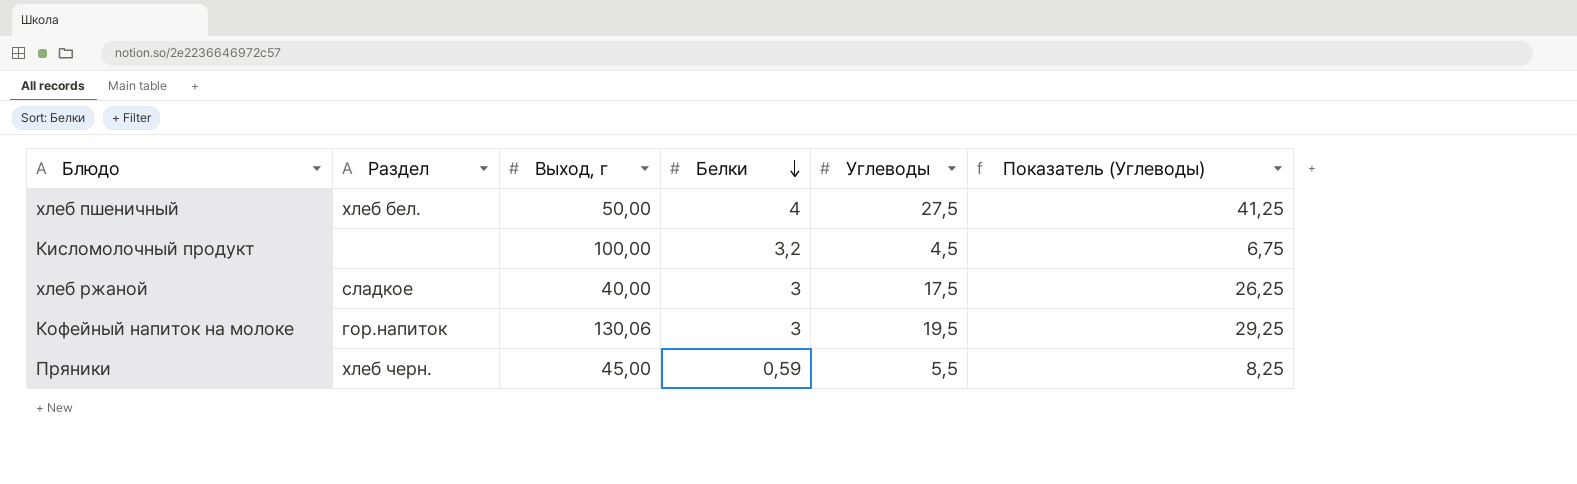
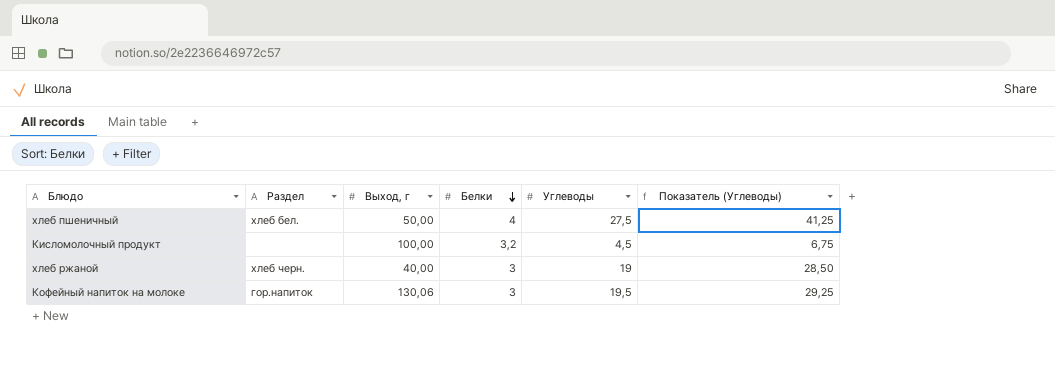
row Пряники: хлеб черн. | 45,00 | 0,59 | 5,5 | 8,25 -> none
хлеб ржаной | Раздел: сладкое -> хлеб черн.
хлеб ржаной | Углеводы: 17,5 -> 19
хлеб ржаной | Показатель (Углеводы): 26,25 -> 28,50

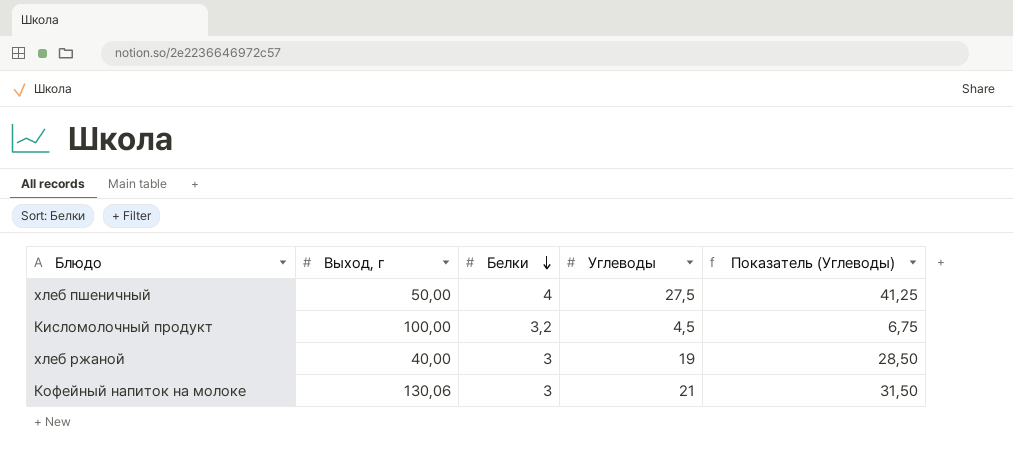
column Раздел | position: 2 -> none
Кофейный напиток на молоке | Углеводы: 19,5 -> 21
Кофейный напиток на молоке | Показатель (Углеводы): 29,25 -> 31,50

